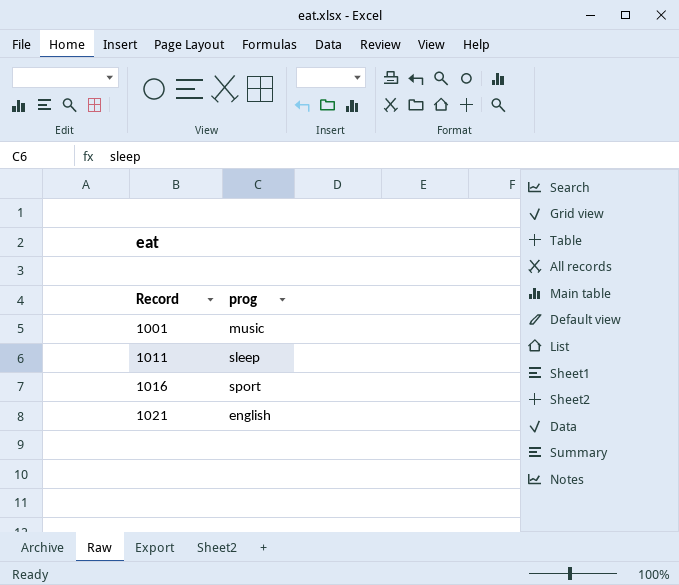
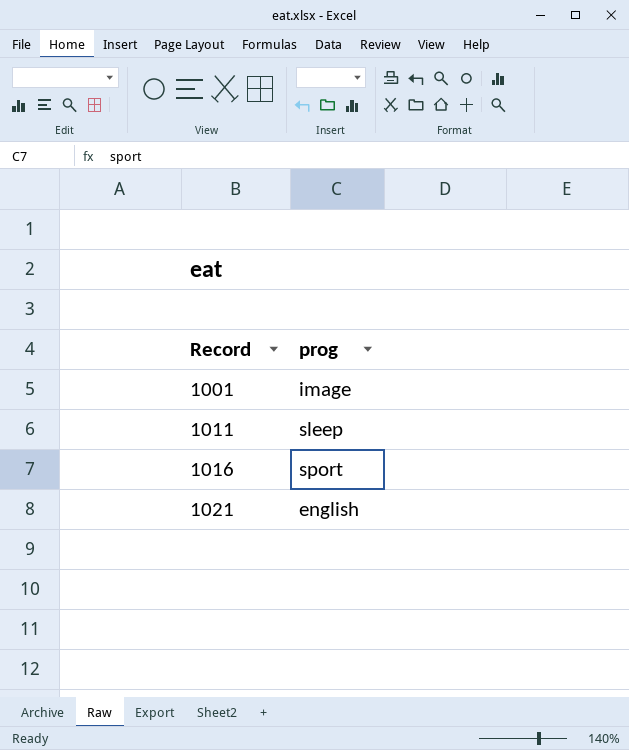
1001 | prog: music -> image

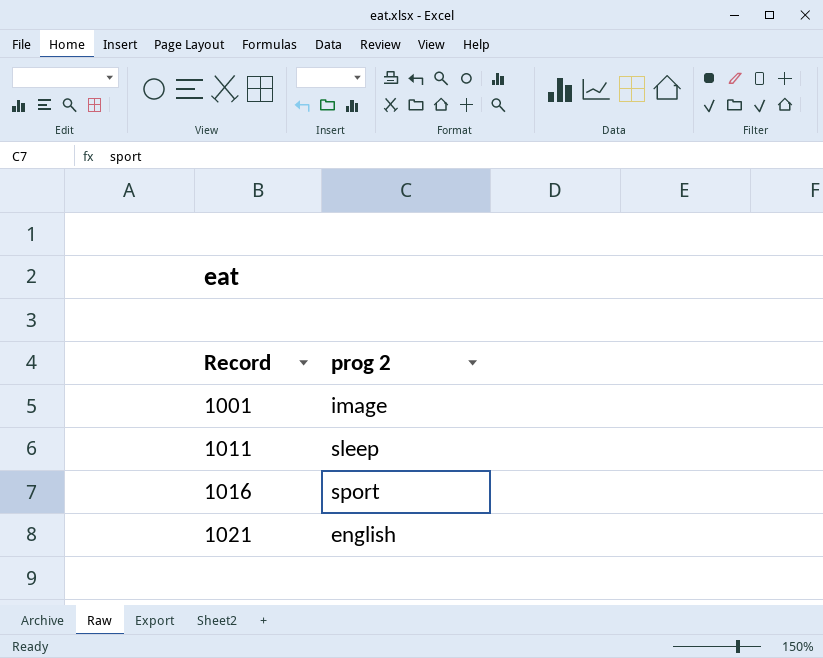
column name: prog -> prog 2

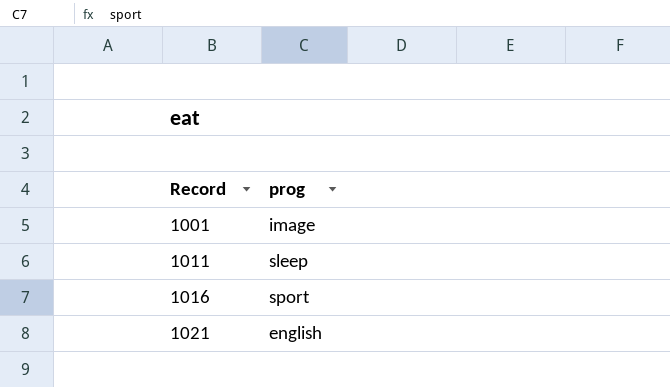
column name: prog 2 -> prog

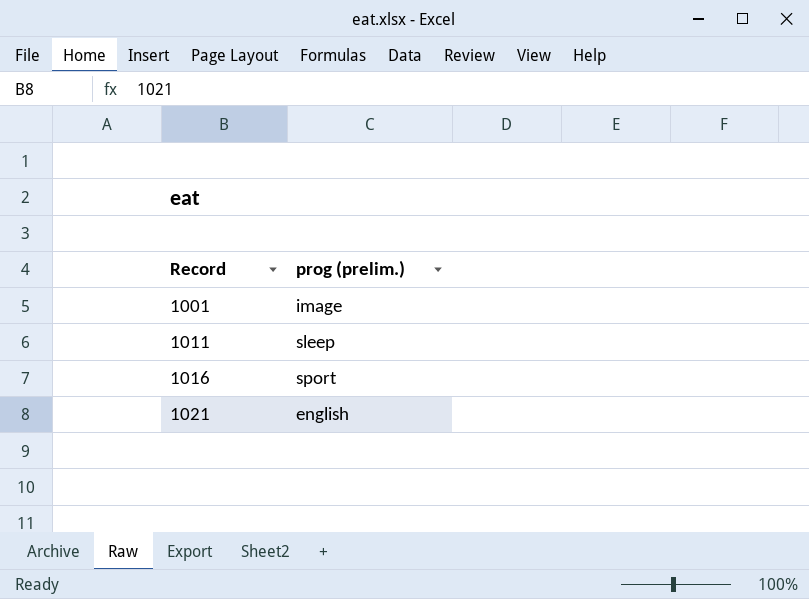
column name: prog -> prog (prelim.)

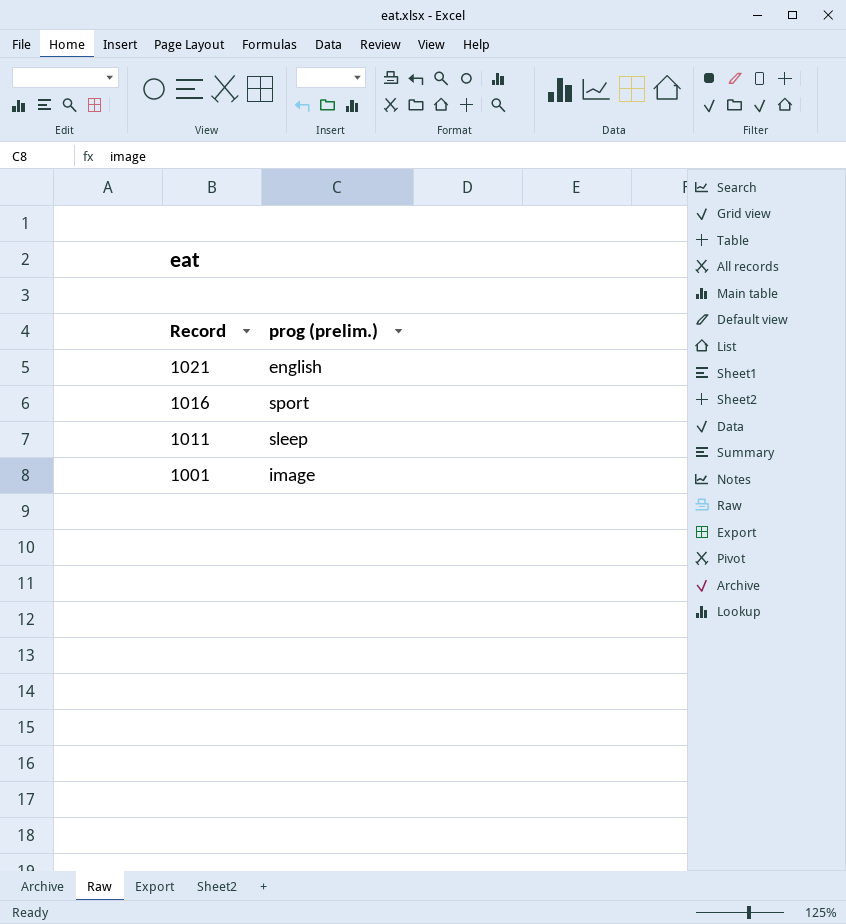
row order: Record ascending -> Record descending

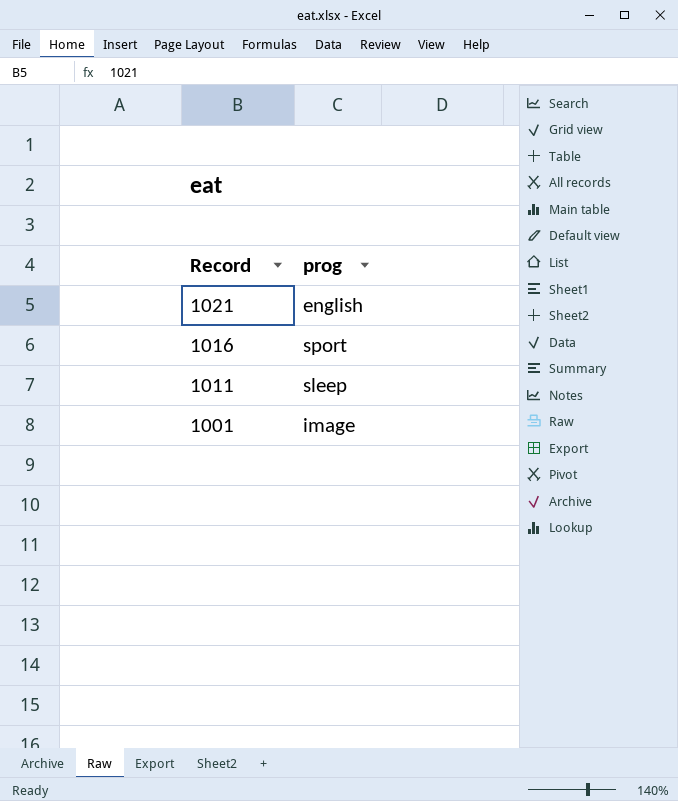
column name: prog (prelim.) -> prog

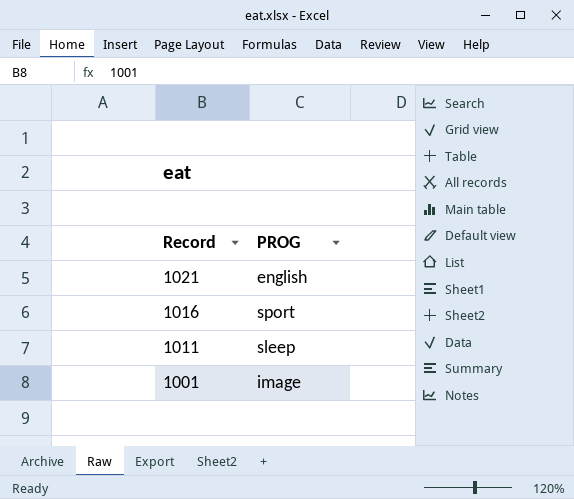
column name: prog -> PROG

